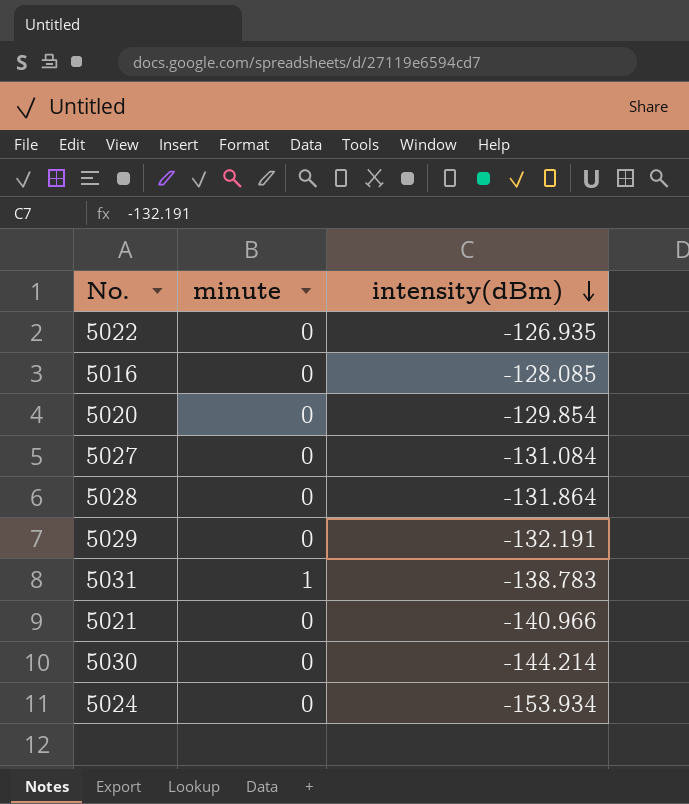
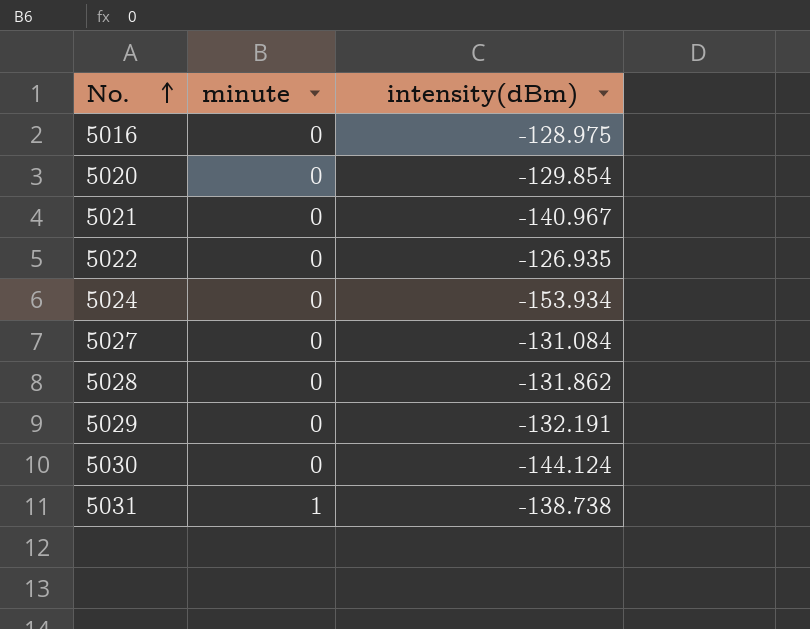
row order: intensity(dBm) descending -> No. ascending
5016 | intensity(dBm): -128.085 -> -128.975
5021 | intensity(dBm): -140.966 -> -140.967
5028 | intensity(dBm): -131.864 -> -131.862
5030 | intensity(dBm): -144.214 -> -144.124
5031 | intensity(dBm): -138.783 -> -138.738

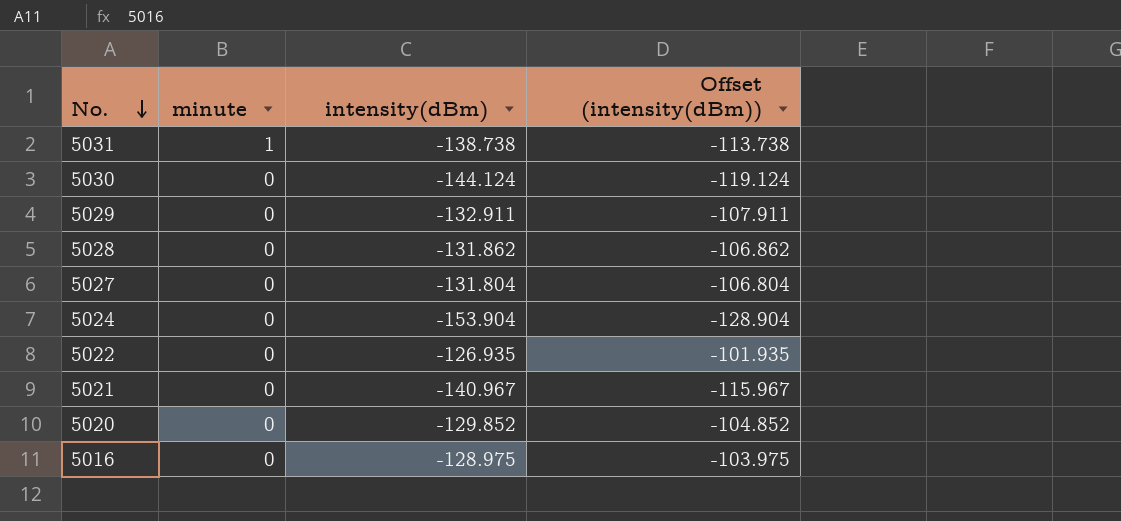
row order: No. ascending -> No. descending
column Offset (intensity(dBm)) | formula: none -> [intensity(dBm)] + 25
5029 | intensity(dBm): -132.191 -> -132.911
5027 | intensity(dBm): -131.084 -> -131.804
5024 | intensity(dBm): -153.934 -> -153.904
5020 | intensity(dBm): -129.854 -> -129.852

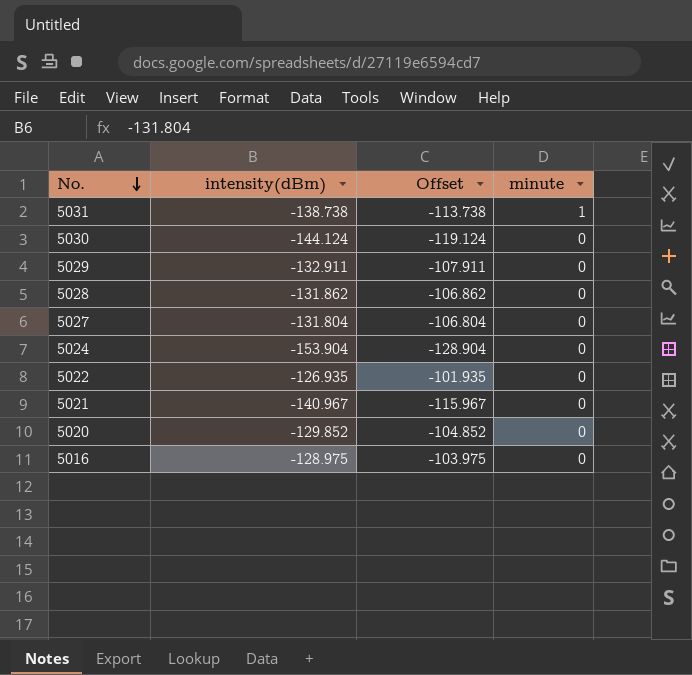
column name: Offset (intensity(dBm)) -> Offset
column minute | position: 2 -> 4

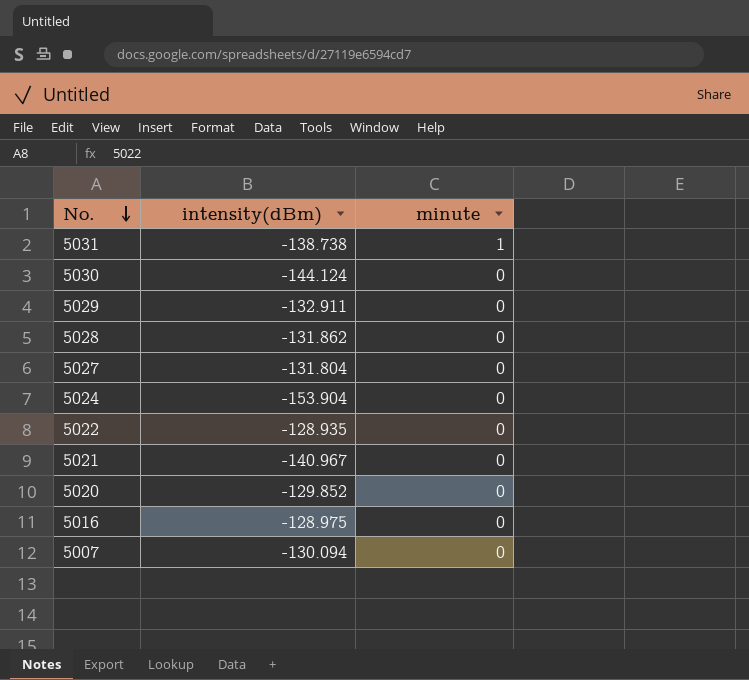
column Offset | formula: [intensity(dBm)] + 25 -> none
5022 | intensity(dBm): -126.935 -> -128.935
row 5007: none -> -130.094 | 0

